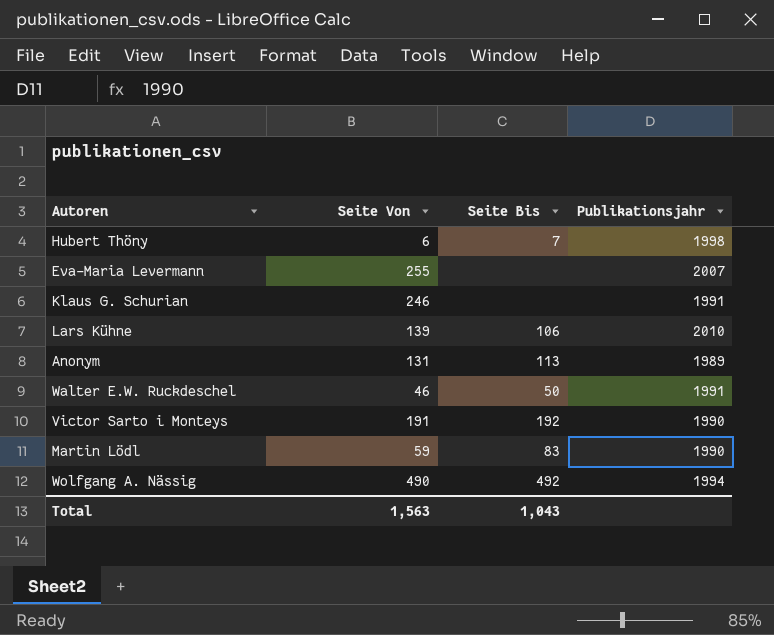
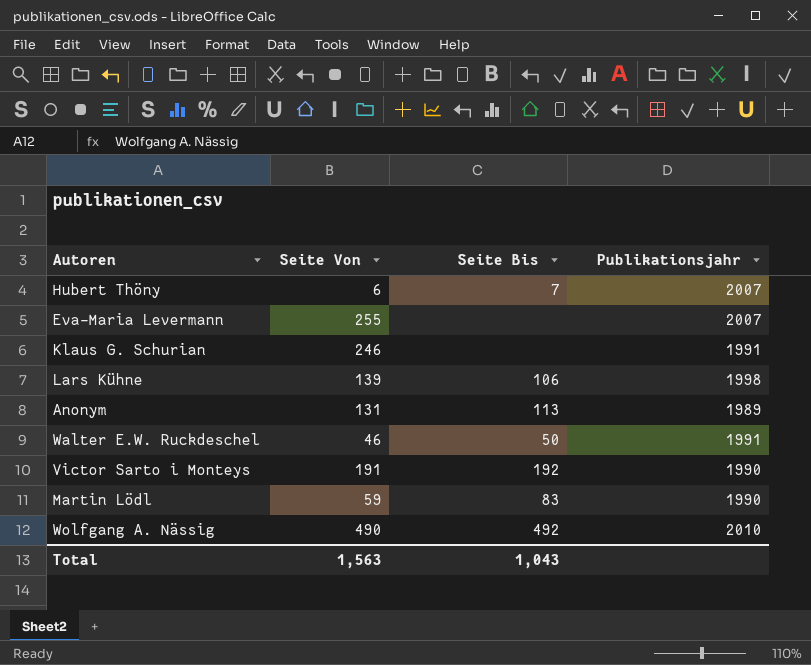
Hubert Thöny | Publikationsjahr: 1998 -> 2007
Lars Kühne | Publikationsjahr: 2010 -> 1998
Wolfgang A. Nässig | Publikationsjahr: 1994 -> 2010

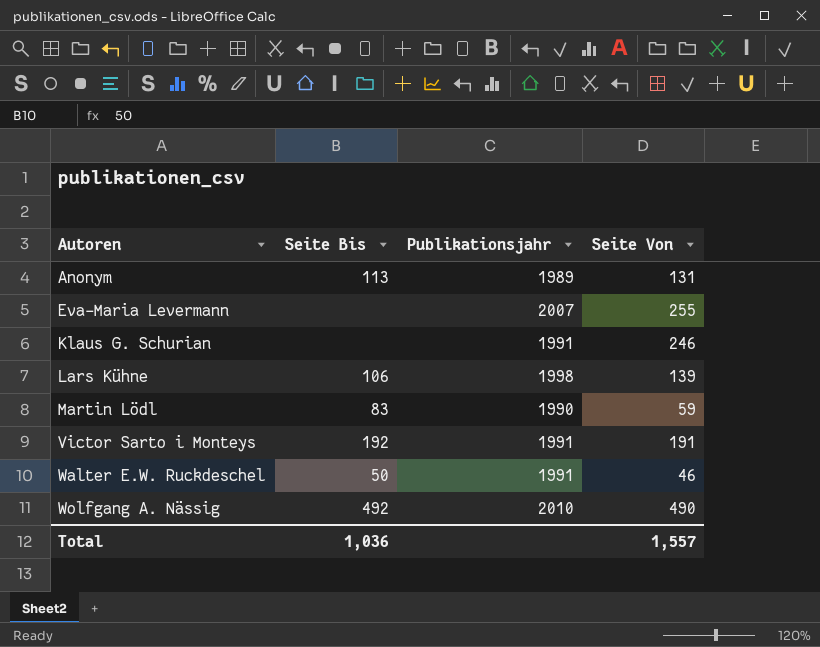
row order: none -> Autoren ascending
column Seite Von | position: 2 -> 4
row Hubert Thöny: 6 | 7 | 2007 -> none
Victor Sarto i Monteys | Publikationsjahr: 1990 -> 1991
Total | Seite Bis: 1,043 -> 1,036
Total | Seite Von: 1,563 -> 1,557

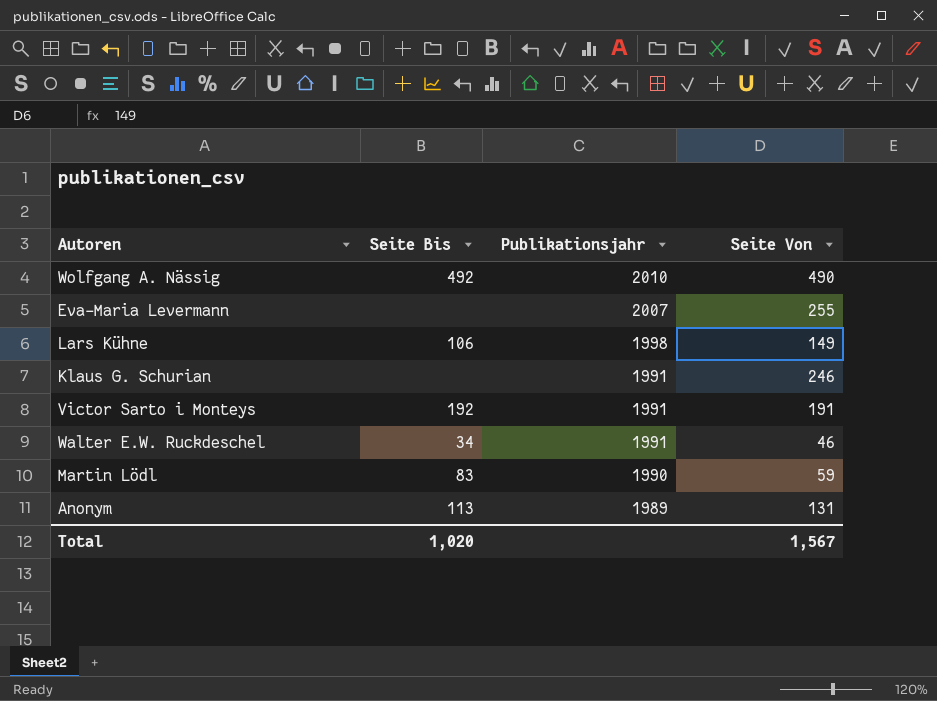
row order: Autoren ascending -> Publikationsjahr descending
Lars Kühne | Seite Von: 139 -> 149
Walter E.W. Ruckdeschel | Seite Bis: 50 -> 34
Total | Seite Bis: 1,036 -> 1,020
Total | Seite Von: 1,557 -> 1,567

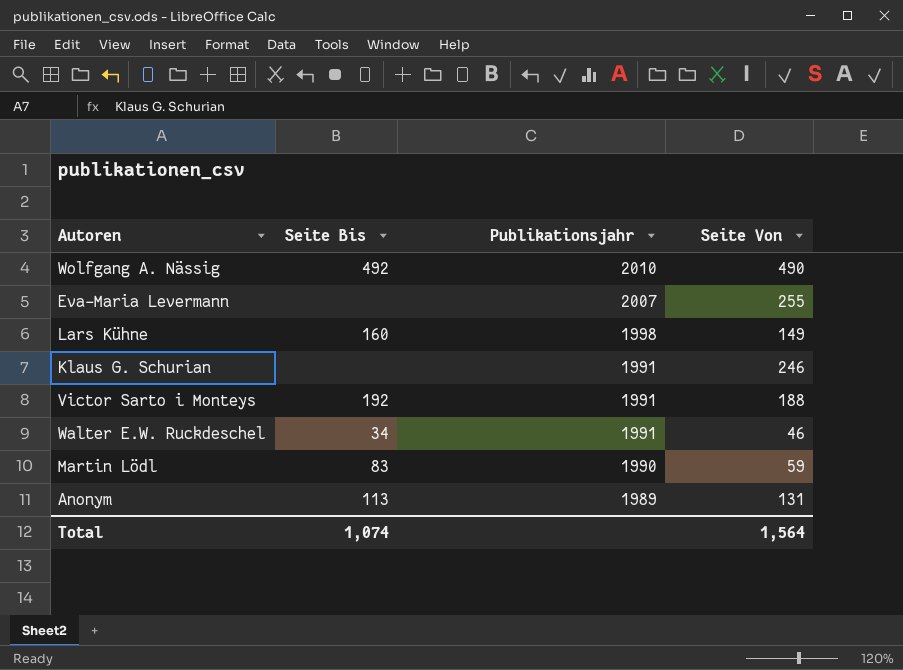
Lars Kühne | Seite Bis: 106 -> 160
Victor Sarto i Monteys | Seite Von: 191 -> 188
Total | Seite Bis: 1,020 -> 1,074
Total | Seite Von: 1,567 -> 1,564

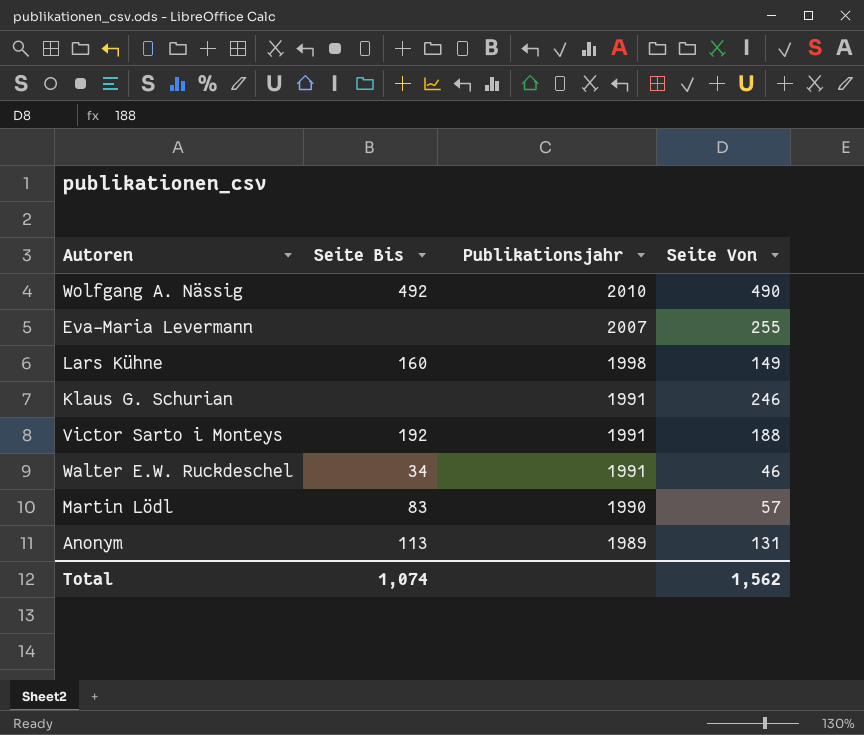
Martin Lödl | Seite Von: 59 -> 57
Total | Seite Von: 1,564 -> 1,562

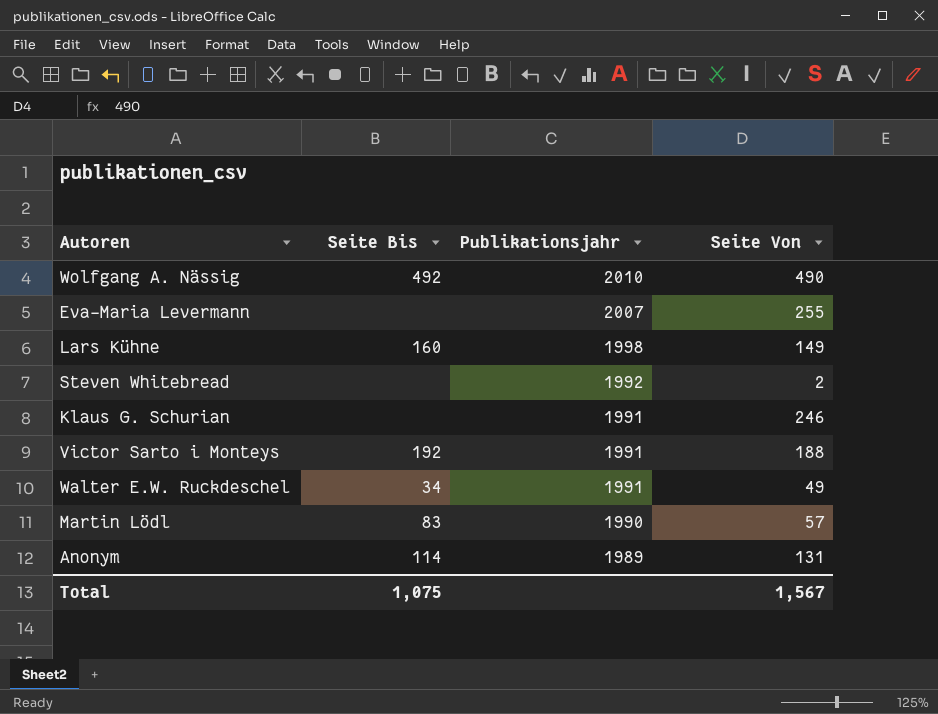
row Steven Whitebread: none -> none | 1992 | 2
Walter E.W. Ruckdeschel | Seite Von: 46 -> 49
Anonym | Seite Bis: 113 -> 114
Total | Seite Bis: 1,074 -> 1,075
Total | Seite Von: 1,562 -> 1,567

